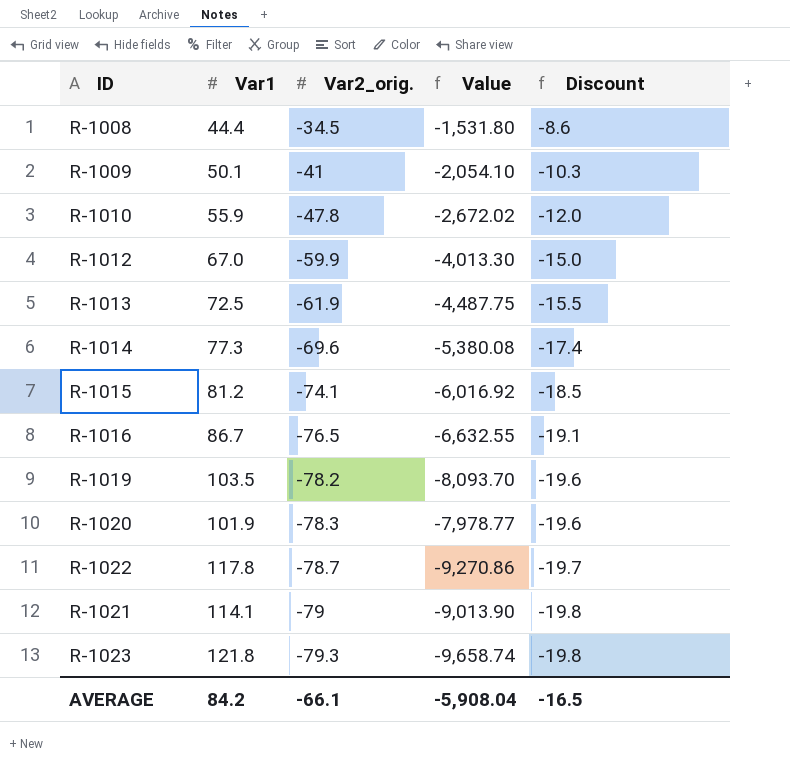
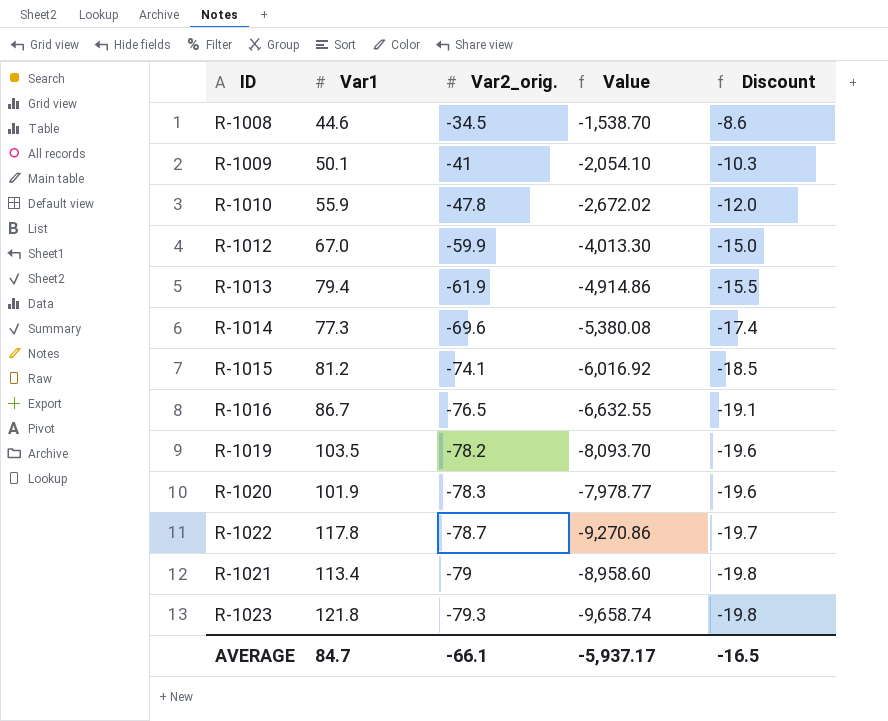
R-1008 | Var1: 44.4 -> 44.6
R-1008 | Value: -1,531.80 -> -1,538.70
R-1013 | Var1: 72.5 -> 79.4
R-1013 | Value: -4,487.75 -> -4,914.86
R-1021 | Var1: 114.1 -> 113.4
R-1021 | Value: -9,013.90 -> -8,958.60
AVERAGE | Var1: 84.2 -> 84.7
AVERAGE | Value: -5,908.04 -> -5,937.17

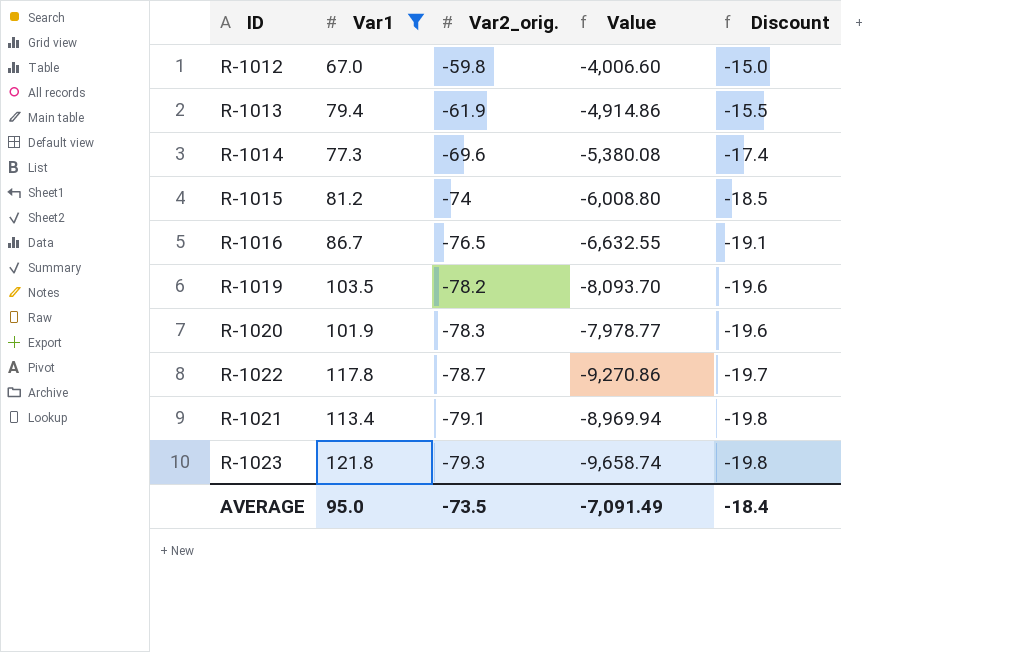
filter: none -> Var1 >= 67.0
R-1012 | Var2_orig.: -59.9 -> -59.8
R-1012 | Value: -4,013.30 -> -4,006.60
R-1015 | Var2_orig.: -74.1 -> -74
R-1015 | Value: -6,016.92 -> -6,008.80
R-1021 | Var2_orig.: -79 -> -79.1
R-1021 | Value: -8,958.60 -> -8,969.94
AVERAGE | Var1: 84.7 -> 95.0
AVERAGE | Var2_orig.: -66.1 -> -73.5
AVERAGE | Value: -5,937.17 -> -7,091.49
AVERAGE | Discount: -16.5 -> -18.4

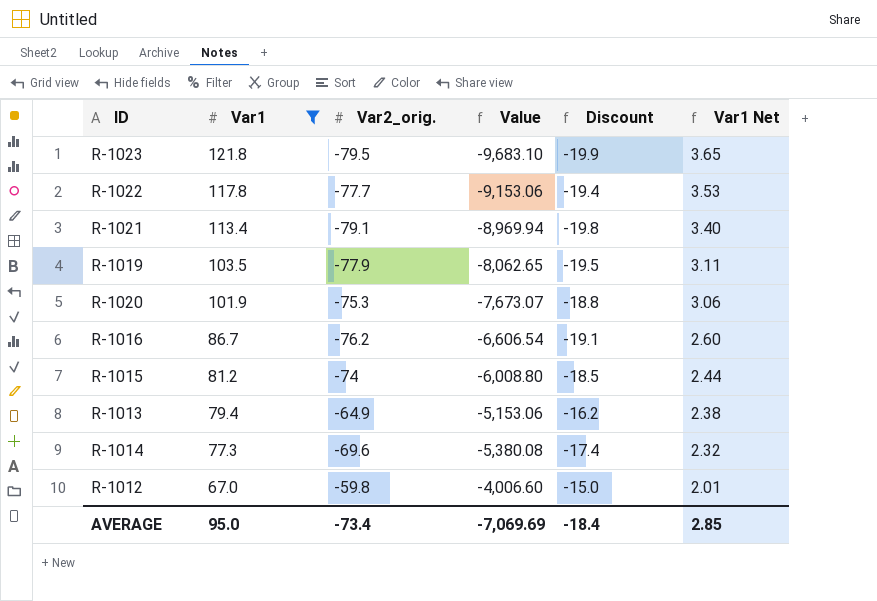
row order: Var2_orig. descending -> Var1 descending
column Var1 Net | formula: none -> [Var1] * 0.03
R-1023 | Var2_orig.: -79.3 -> -79.5
R-1023 | Value: -9,658.74 -> -9,683.10
R-1023 | Discount: -19.8 -> -19.9
R-1022 | Var2_orig.: -78.7 -> -77.7
R-1022 | Value: -9,270.86 -> -9,153.06
R-1022 | Discount: -19.7 -> -19.4
R-1019 | Var2_orig.: -78.2 -> -77.9
R-1019 | Value: -8,093.70 -> -8,062.65
R-1019 | Discount: -19.6 -> -19.5
R-1020 | Var2_orig.: -78.3 -> -75.3
R-1020 | Value: -7,978.77 -> -7,673.07
R-1020 | Discount: -19.6 -> -18.8
R-1016 | Var2_orig.: -76.5 -> -76.2
R-1016 | Value: -6,632.55 -> -6,606.54
R-1013 | Var2_orig.: -61.9 -> -64.9
R-1013 | Value: -4,914.86 -> -5,153.06
R-1013 | Discount: -15.5 -> -16.2
AVERAGE | Var2_orig.: -73.5 -> -73.4
AVERAGE | Value: -7,091.49 -> -7,069.69

